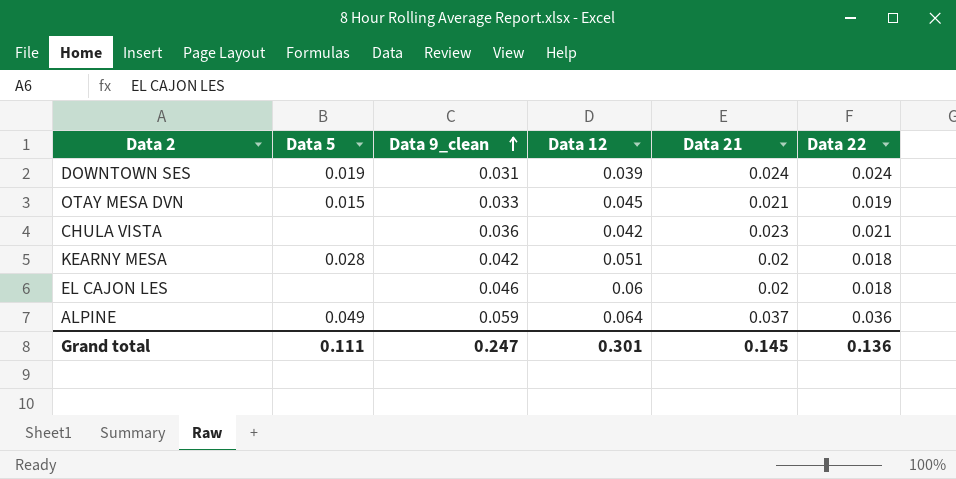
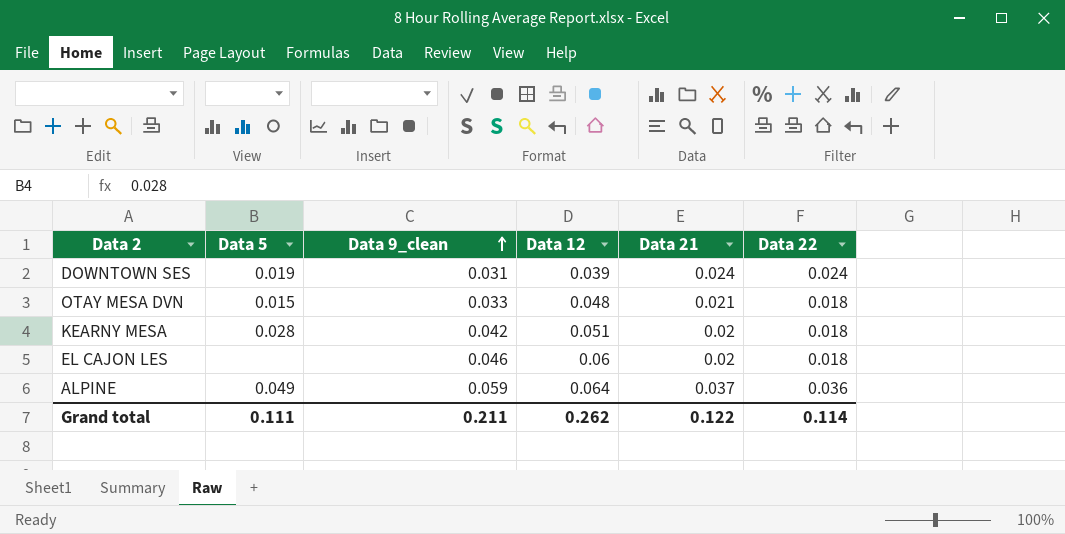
row CHULA VISTA: none | 0.036 | 0.042 | 0.023 | 0.021 -> none
OTAY MESA DVN | Data 12: 0.045 -> 0.048
OTAY MESA DVN | Data 22: 0.019 -> 0.018
Grand total | Data 9_clean: 0.247 -> 0.211
Grand total | Data 12: 0.301 -> 0.262
Grand total | Data 21: 0.145 -> 0.122
Grand total | Data 22: 0.136 -> 0.114

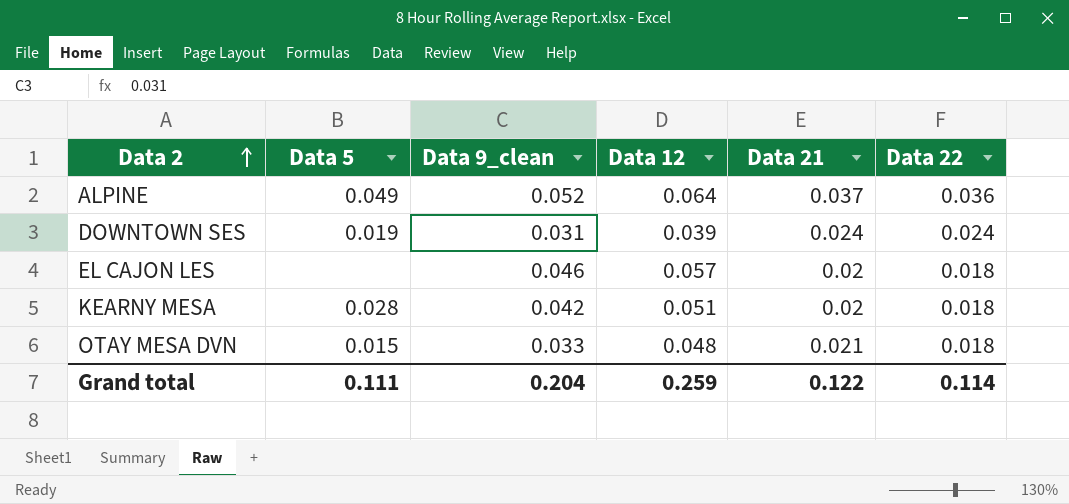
row order: Data 9_clean ascending -> Data 2 ascending
ALPINE | Data 9_clean: 0.059 -> 0.052
EL CAJON LES | Data 12: 0.06 -> 0.057
Grand total | Data 9_clean: 0.211 -> 0.204
Grand total | Data 12: 0.262 -> 0.259

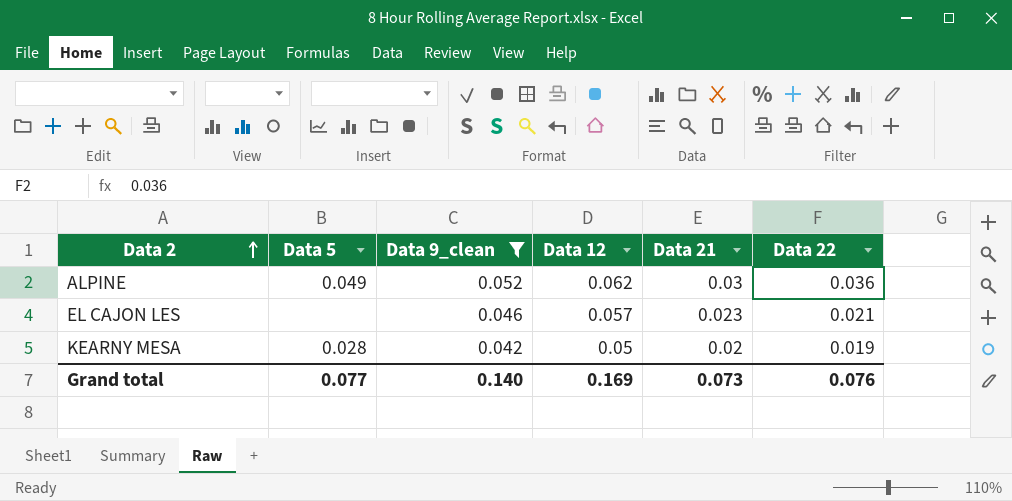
filter: none -> Data 9_clean >= 0.042
ALPINE | Data 12: 0.064 -> 0.062
ALPINE | Data 21: 0.037 -> 0.03
EL CAJON LES | Data 21: 0.02 -> 0.023
EL CAJON LES | Data 22: 0.018 -> 0.021
KEARNY MESA | Data 12: 0.051 -> 0.05
KEARNY MESA | Data 22: 0.018 -> 0.019
Grand total | Data 5: 0.111 -> 0.077
Grand total | Data 9_clean: 0.204 -> 0.140
Grand total | Data 12: 0.259 -> 0.169
Grand total | Data 21: 0.122 -> 0.073
Grand total | Data 22: 0.114 -> 0.076

